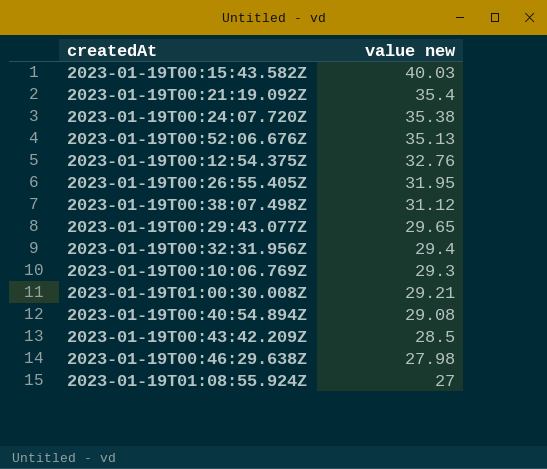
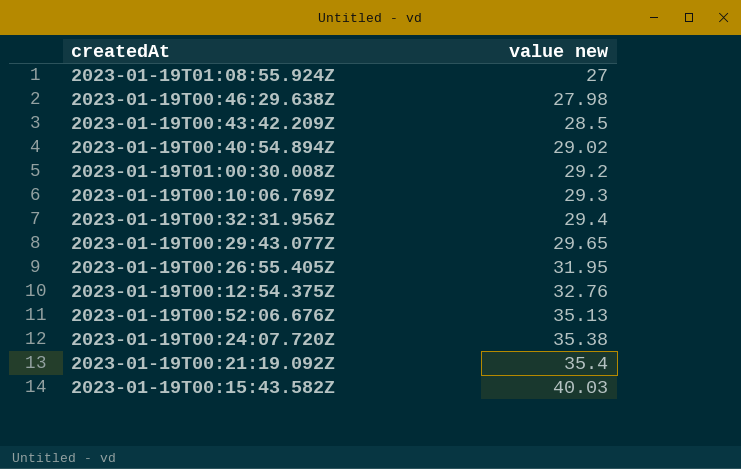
row order: value new descending -> value new ascending
row 2023-01-19T00:38:07.498Z: 31.12 -> none
2023-01-19T00:40:54.894Z | value new: 29.08 -> 29.02
2023-01-19T01:00:30.008Z | value new: 29.21 -> 29.2

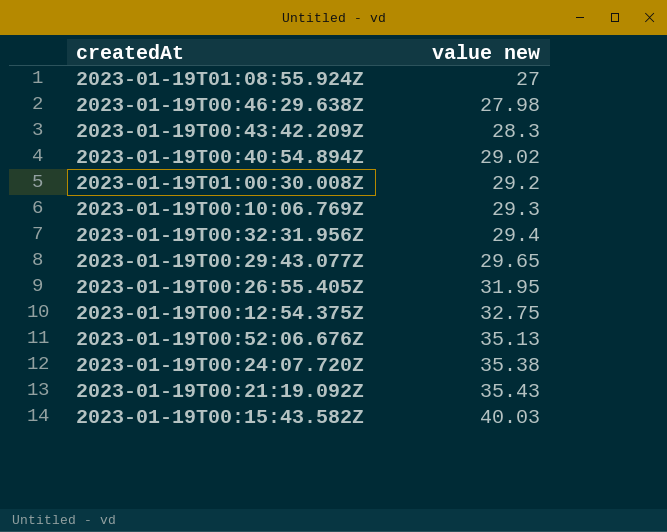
2023-01-19T00:43:42.209Z | value new: 28.5 -> 28.3
2023-01-19T00:12:54.375Z | value new: 32.76 -> 32.75
2023-01-19T00:21:19.092Z | value new: 35.4 -> 35.43

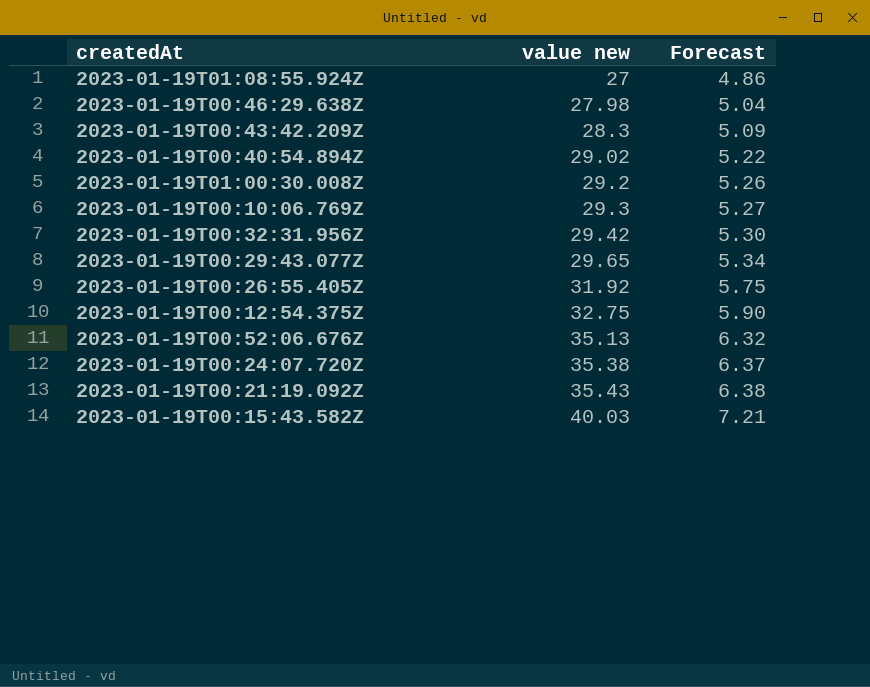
column Forecast | formula: none -> [value new] * 0.18
2023-01-19T00:32:31.956Z | value new: 29.4 -> 29.42
2023-01-19T00:26:55.405Z | value new: 31.95 -> 31.92

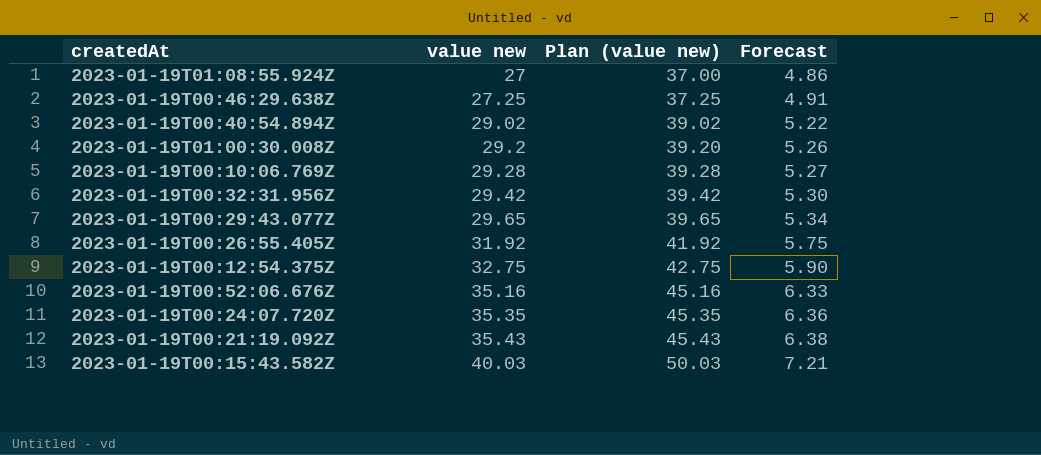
column Plan (value new) | formula: none -> [value new] + 10
row 2023-01-19T00:43:42.209Z: 28.3 | 5.09 -> none
2023-01-19T00:46:29.638Z | value new: 27.98 -> 27.25
2023-01-19T00:46:29.638Z | Forecast: 5.04 -> 4.91
2023-01-19T00:10:06.769Z | value new: 29.3 -> 29.28
2023-01-19T00:52:06.676Z | value new: 35.13 -> 35.16
2023-01-19T00:52:06.676Z | Forecast: 6.32 -> 6.33
2023-01-19T00:24:07.720Z | value new: 35.38 -> 35.35
2023-01-19T00:24:07.720Z | Forecast: 6.37 -> 6.36

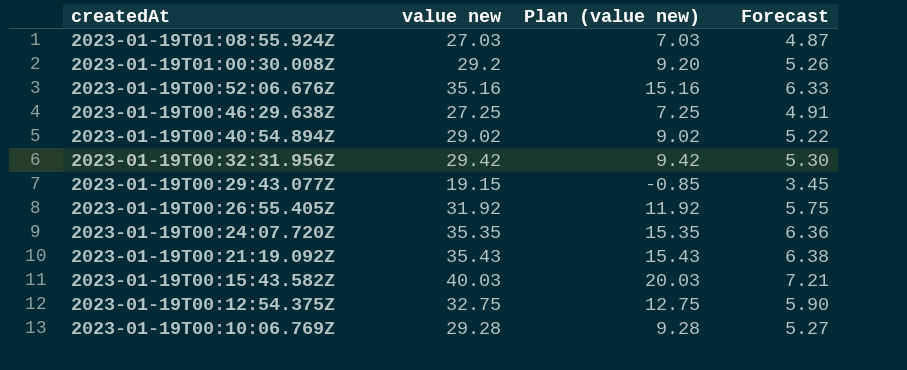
row order: value new ascending -> createdAt descending
column Plan (value new) | formula: [value new] + 10 -> [value new] - 20
2023-01-19T01:08:55.924Z | value new: 27 -> 27.03
2023-01-19T01:08:55.924Z | Forecast: 4.86 -> 4.87
2023-01-19T00:29:43.077Z | value new: 29.65 -> 19.15
2023-01-19T00:29:43.077Z | Forecast: 5.34 -> 3.45

